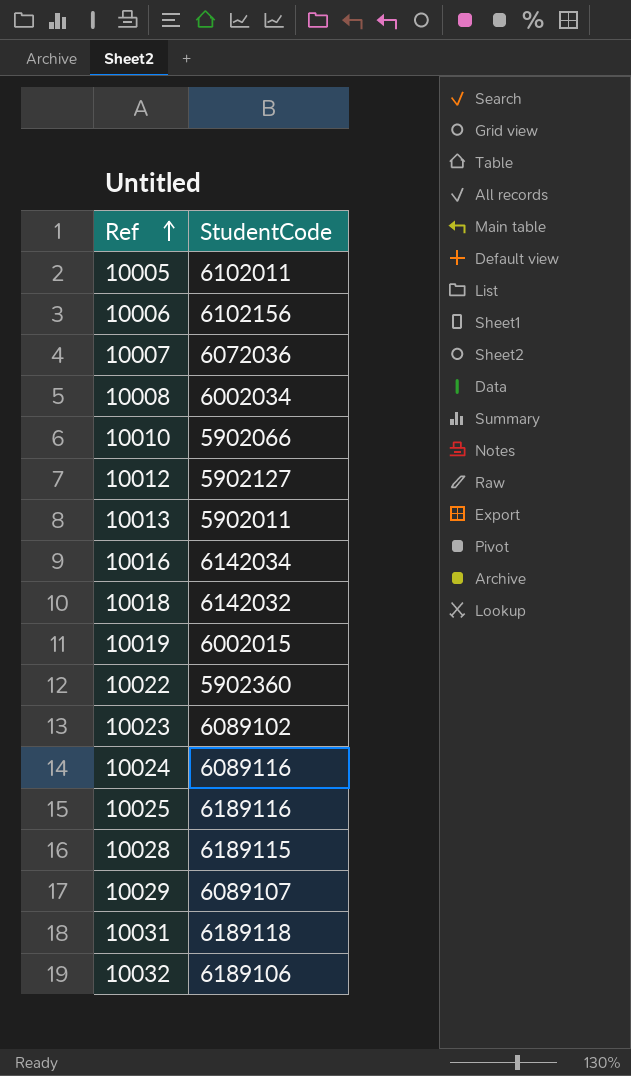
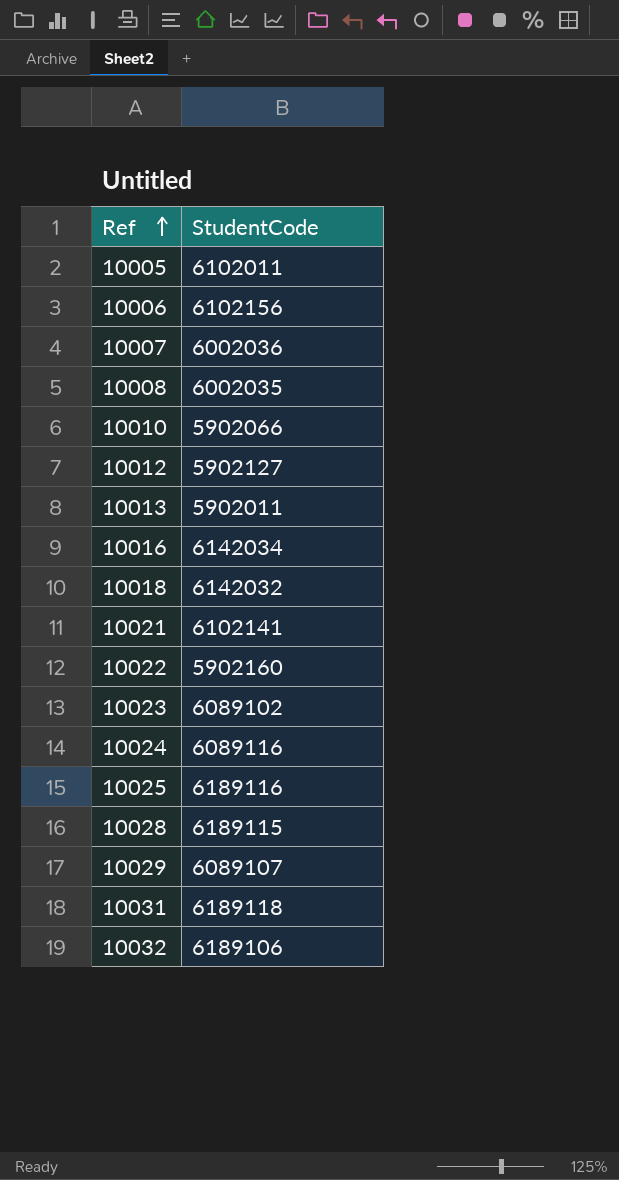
row 10019: 6002015 -> none
10007 | StudentCode: 6072036 -> 6002036
10008 | StudentCode: 6002034 -> 6002035
row 10021: none -> 6102141
10022 | StudentCode: 5902360 -> 5902160

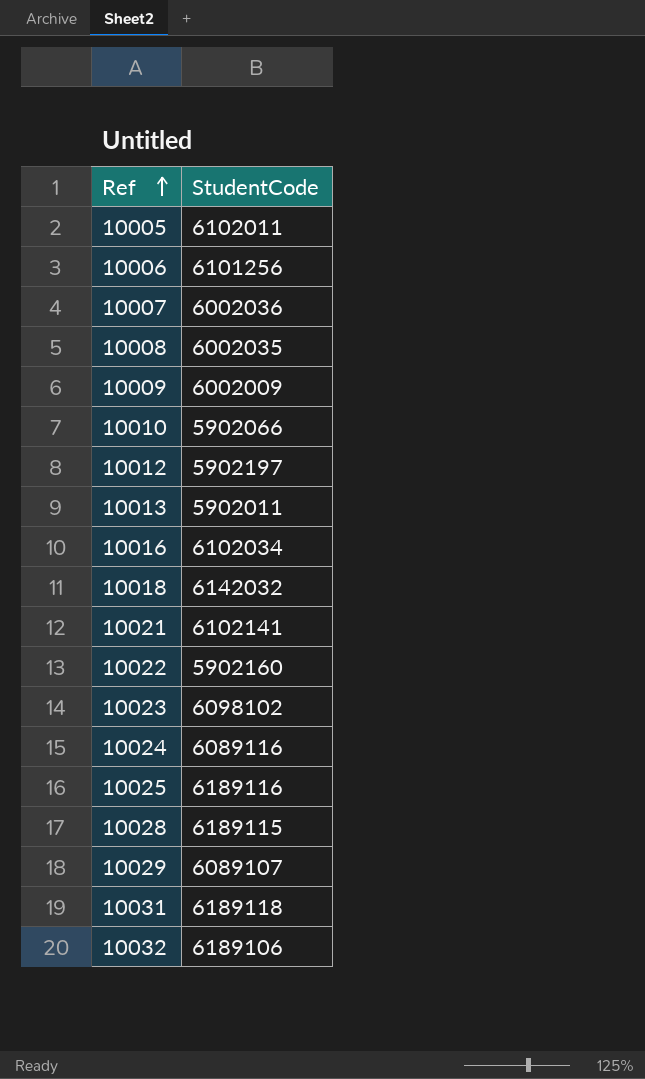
10006 | StudentCode: 6102156 -> 6101256
row 10009: none -> 6002009
10012 | StudentCode: 5902127 -> 5902197
10016 | StudentCode: 6142034 -> 6102034
10023 | StudentCode: 6089102 -> 6098102

